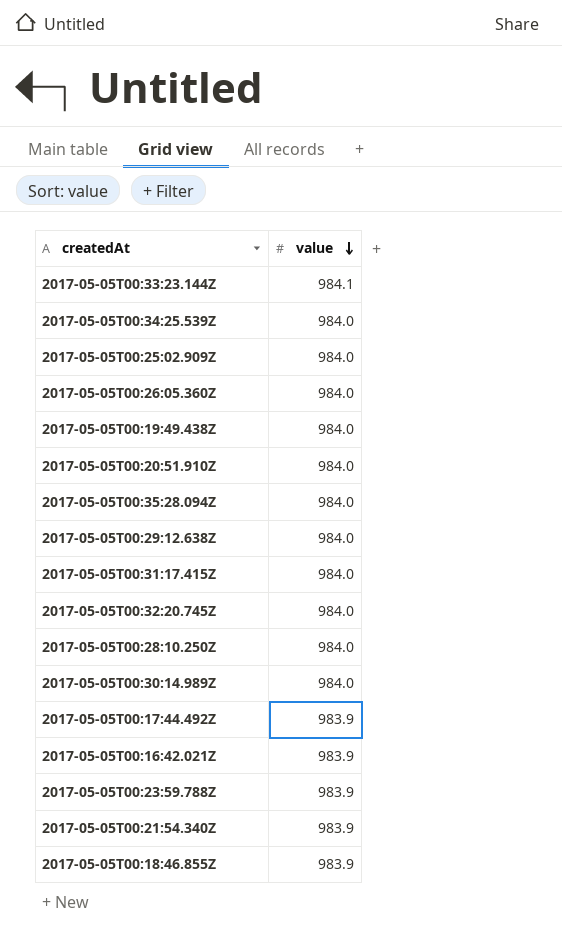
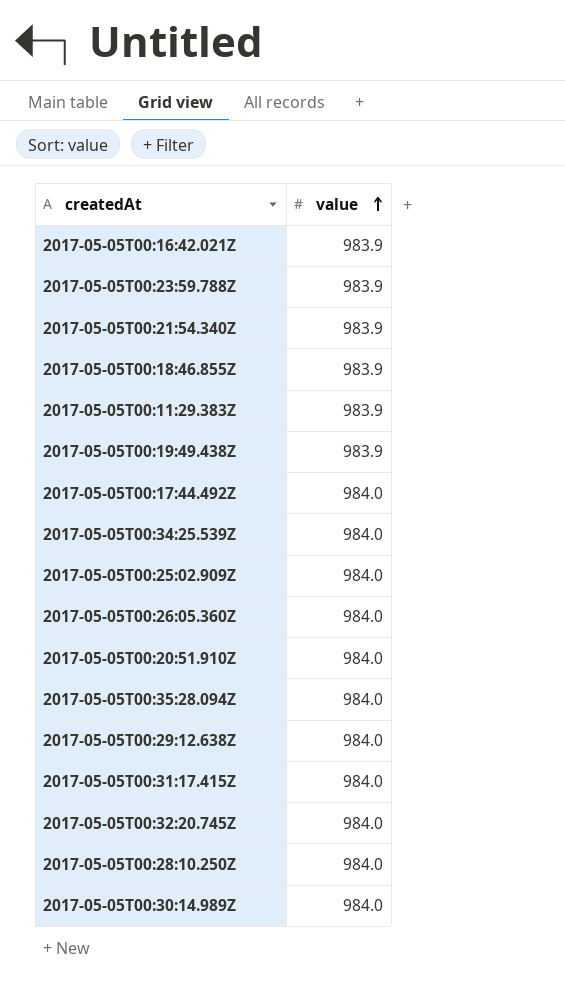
row order: value descending -> value ascending
row 2017-05-05T00:33:23.144Z: 984.1 -> none
row 2017-05-05T00:11:29.383Z: none -> 983.9
2017-05-05T00:19:49.438Z | value: 984.0 -> 983.9
2017-05-05T00:17:44.492Z | value: 983.9 -> 984.0

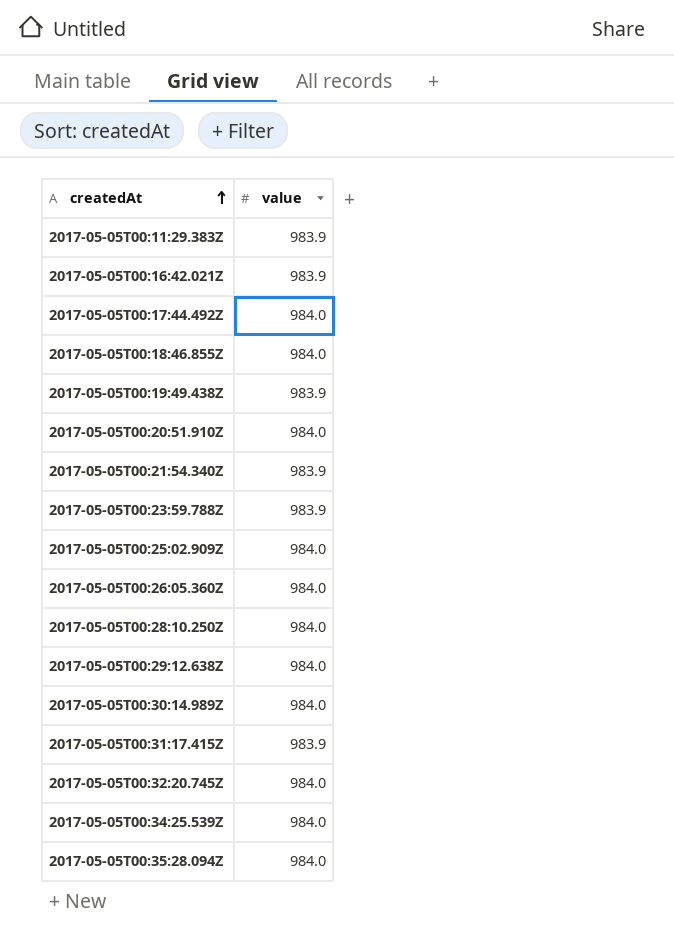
row order: value ascending -> createdAt ascending
2017-05-05T00:18:46.855Z | value: 983.9 -> 984.0
2017-05-05T00:31:17.415Z | value: 984.0 -> 983.9

